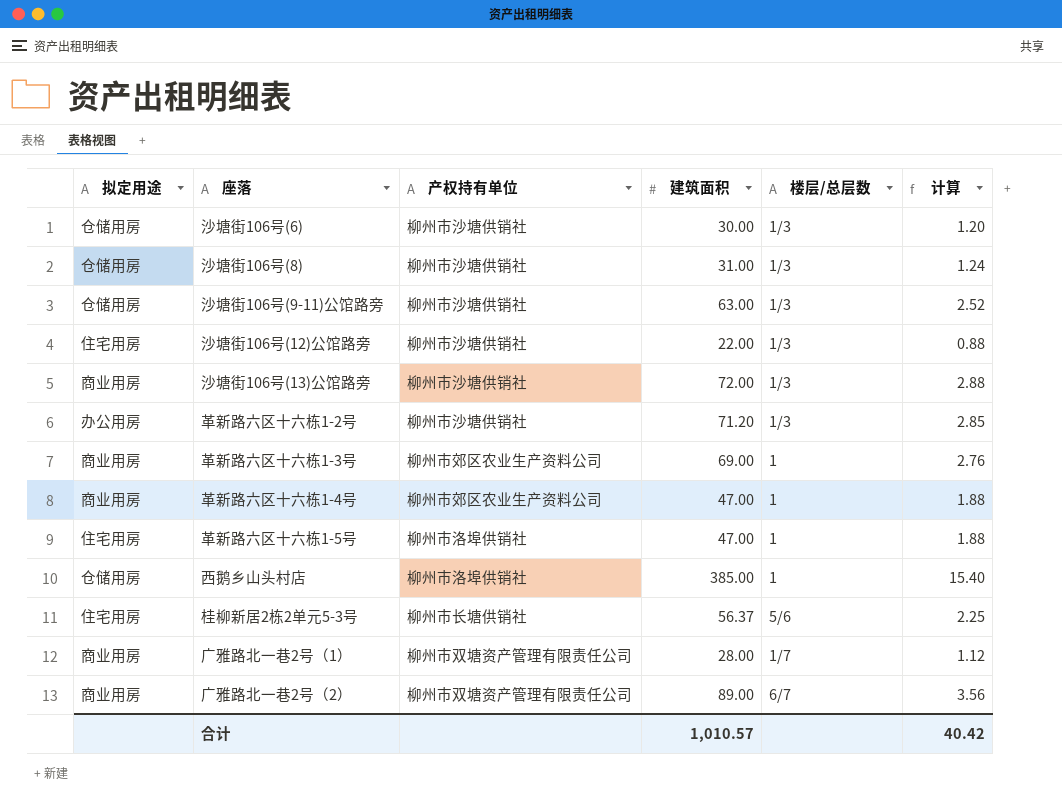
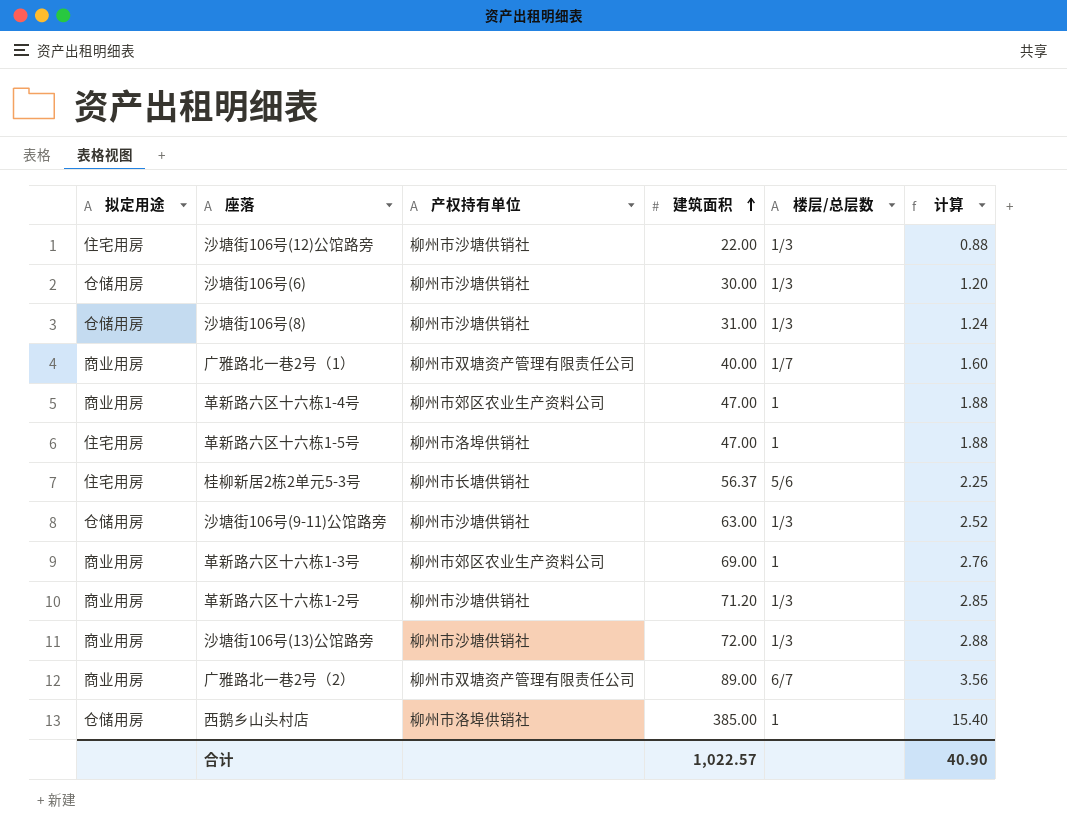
row order: none -> 建筑面积 ascending
广雅路北一巷2号（1） | 建筑面积: 28.00 -> 40.00
广雅路北一巷2号（1） | 计算: 1.12 -> 1.60
革新路六区十六栋1-2号 | 拟定用途: 办公用房 -> 商业用房
合计 | 建筑面积: 1,010.57 -> 1,022.57
合计 | 计算: 40.42 -> 40.90

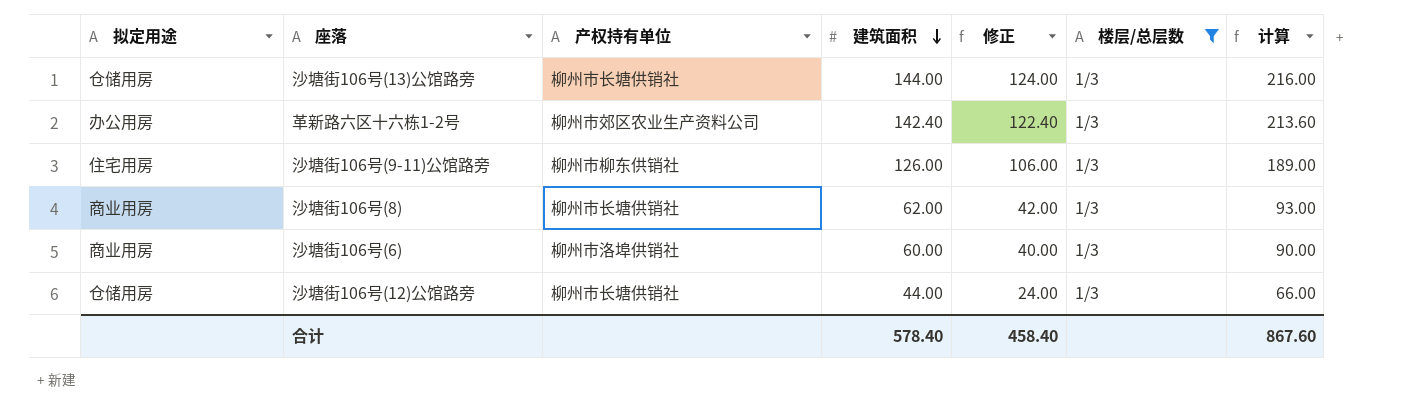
filter: none -> 楼层/总层数 = 1/3
row order: 建筑面积 ascending -> 建筑面积 descending
column 修正 | formula: none -> [建筑面积] - 20
column 计算 | formula: [建筑面积] * 0.04 -> [建筑面积] * 1.5
沙塘街106号(13)公馆路旁 | 拟定用途: 商业用房 -> 仓储用房
沙塘街106号(13)公馆路旁 | 产权持有单位: 柳州市沙塘供销社 -> 柳州市长塘供销社
沙塘街106号(13)公馆路旁 | 建筑面积: 72.00 -> 144.00
革新路六区十六栋1-2号 | 拟定用途: 商业用房 -> 办公用房
革新路六区十六栋1-2号 | 产权持有单位: 柳州市沙塘供销社 -> 柳州市郊区农业生产资料公司
革新路六区十六栋1-2号 | 建筑面积: 71.20 -> 142.40
沙塘街106号(9-11)公馆路旁 | 拟定用途: 仓储用房 -> 住宅用房
沙塘街106号(9-11)公馆路旁 | 产权持有单位: 柳州市沙塘供销社 -> 柳州市柳东供销社
沙塘街106号(9-11)公馆路旁 | 建筑面积: 63.00 -> 126.00
沙塘街106号(8) | 拟定用途: 仓储用房 -> 商业用房
沙塘街106号(8) | 产权持有单位: 柳州市沙塘供销社 -> 柳州市长塘供销社
沙塘街106号(8) | 建筑面积: 31.00 -> 62.00
沙塘街106号(6) | 拟定用途: 仓储用房 -> 商业用房
沙塘街106号(6) | 产权持有单位: 柳州市沙塘供销社 -> 柳州市洛埠供销社
沙塘街106号(6) | 建筑面积: 30.00 -> 60.00
沙塘街106号(12)公馆路旁 | 拟定用途: 住宅用房 -> 仓储用房
沙塘街106号(12)公馆路旁 | 产权持有单位: 柳州市沙塘供销社 -> 柳州市长塘供销社
沙塘街106号(12)公馆路旁 | 建筑面积: 22.00 -> 44.00
合计 | 建筑面积: 1,022.57 -> 578.40
合计 | 计算: 40.90 -> 867.60

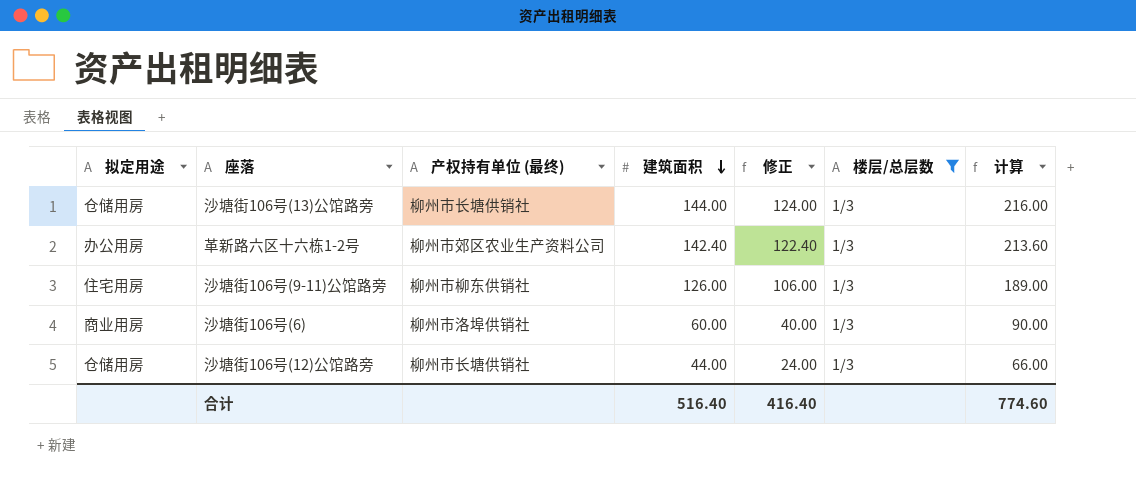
column name: 产权持有单位 -> 产权持有单位 (最终)
row 沙塘街106号(8): 商业用房 | 柳州市长塘供销社 | 62.00 | 42.00 | 1/3 | 93.00 -> none
合计 | 建筑面积: 578.40 -> 516.40
合计 | 修正: 458.40 -> 416.40
合计 | 计算: 867.60 -> 774.60

